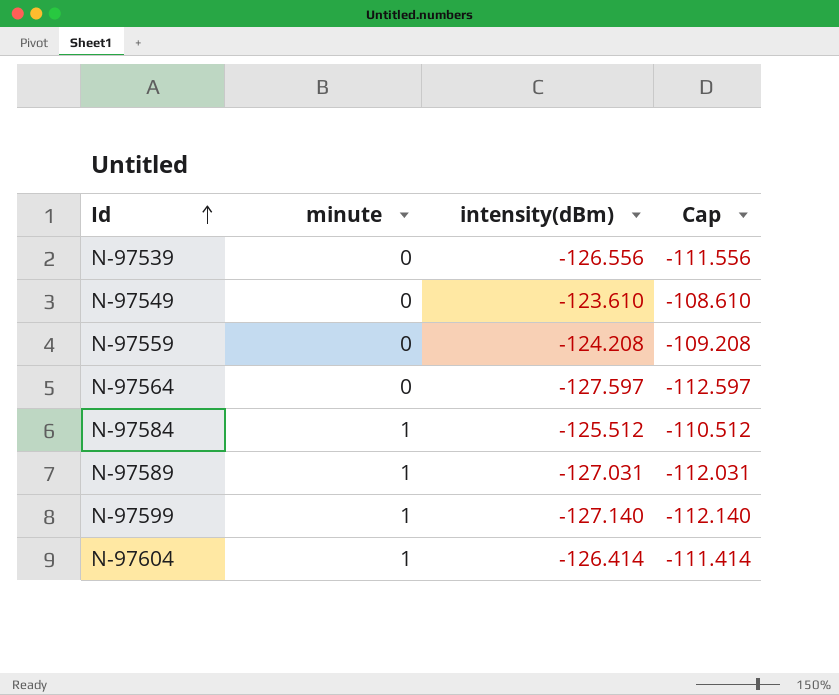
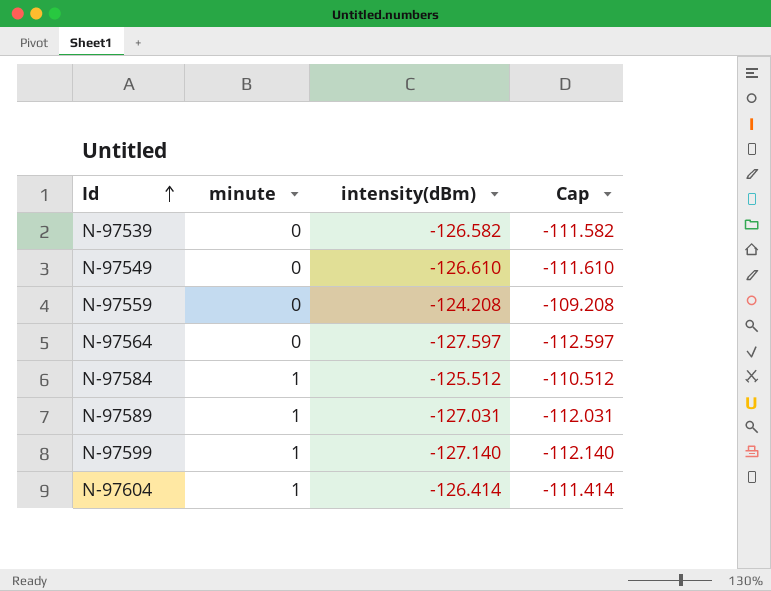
N-97539 | intensity(dBm): -126.556 -> -126.582
N-97539 | Cap: -111.556 -> -111.582
N-97549 | intensity(dBm): -123.610 -> -126.610
N-97549 | Cap: -108.610 -> -111.610

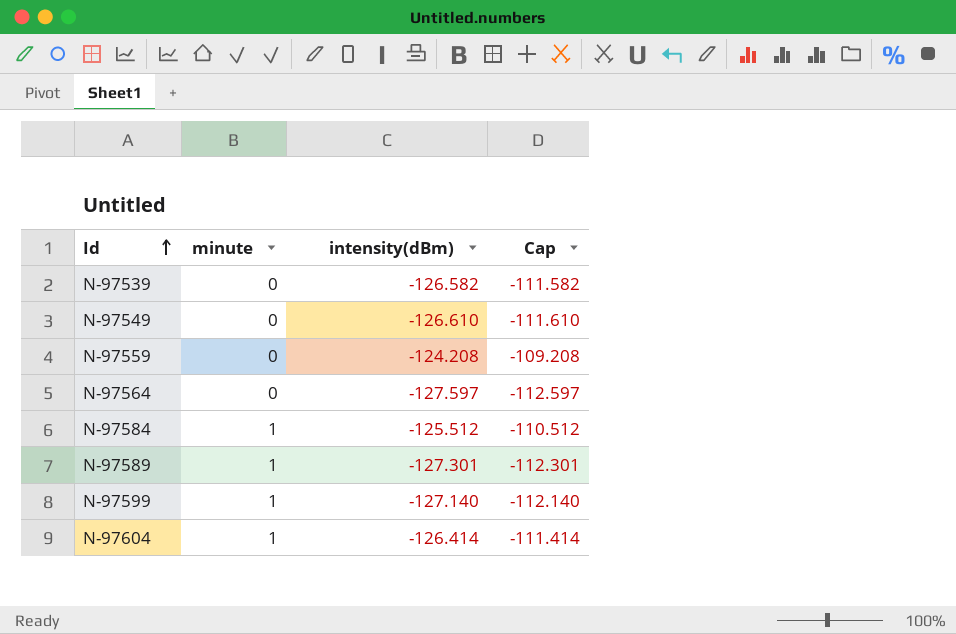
N-97589 | intensity(dBm): -127.031 -> -127.301
N-97589 | Cap: -112.031 -> -112.301

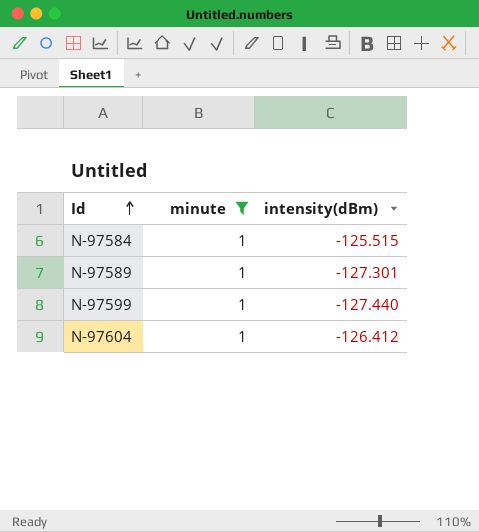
filter: none -> minute = 1
column Cap | formula: [intensity(dBm)] + 15 -> none
N-97584 | intensity(dBm): -125.512 -> -125.515
N-97599 | intensity(dBm): -127.140 -> -127.440
N-97604 | intensity(dBm): -126.414 -> -126.412

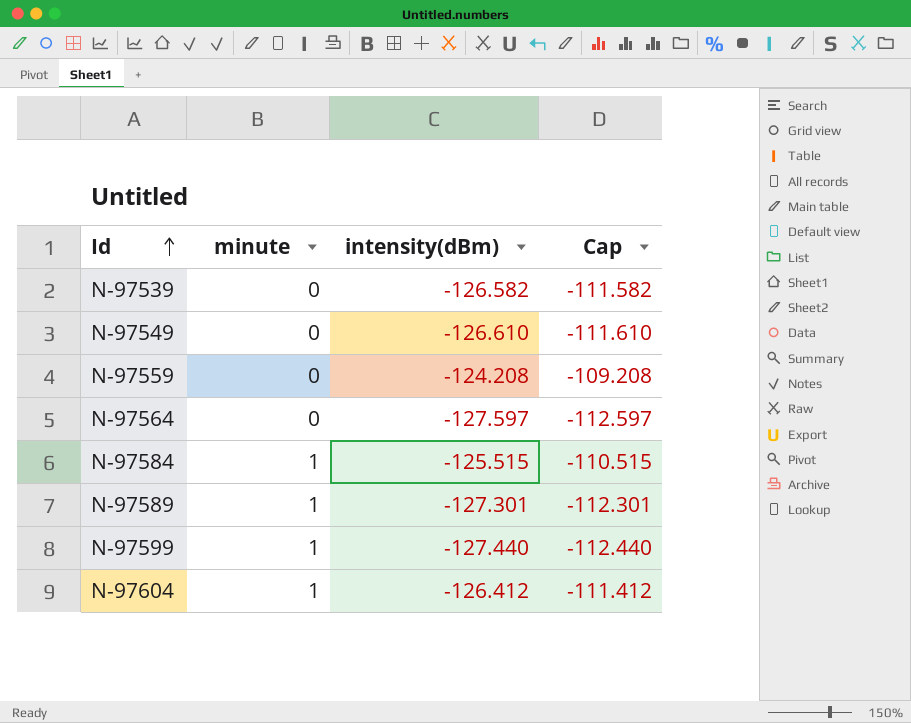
filter: minute = 1 -> none
column Cap | formula: none -> [intensity(dBm)] + 15

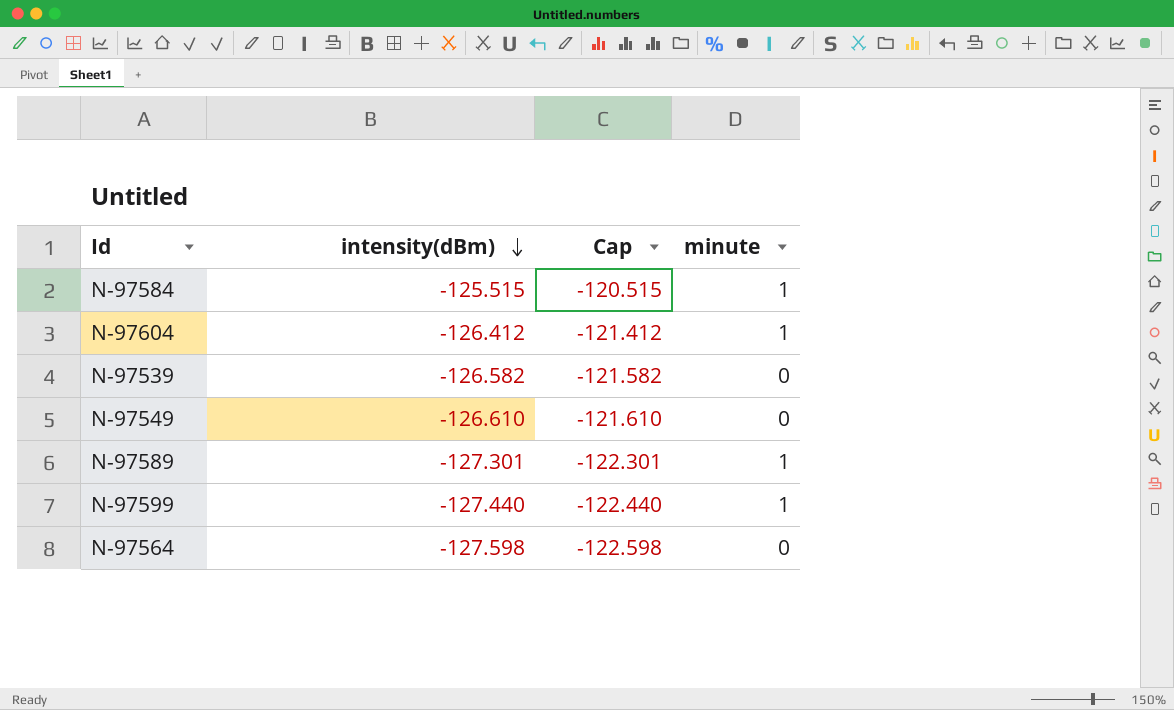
row order: Id ascending -> intensity(dBm) descending
column Cap | formula: [intensity(dBm)] + 15 -> [intensity(dBm)] + 5
column minute | position: 2 -> 4
row N-97559: 0 | -124.208 | -109.208 -> none
N-97564 | intensity(dBm): -127.597 -> -127.598

